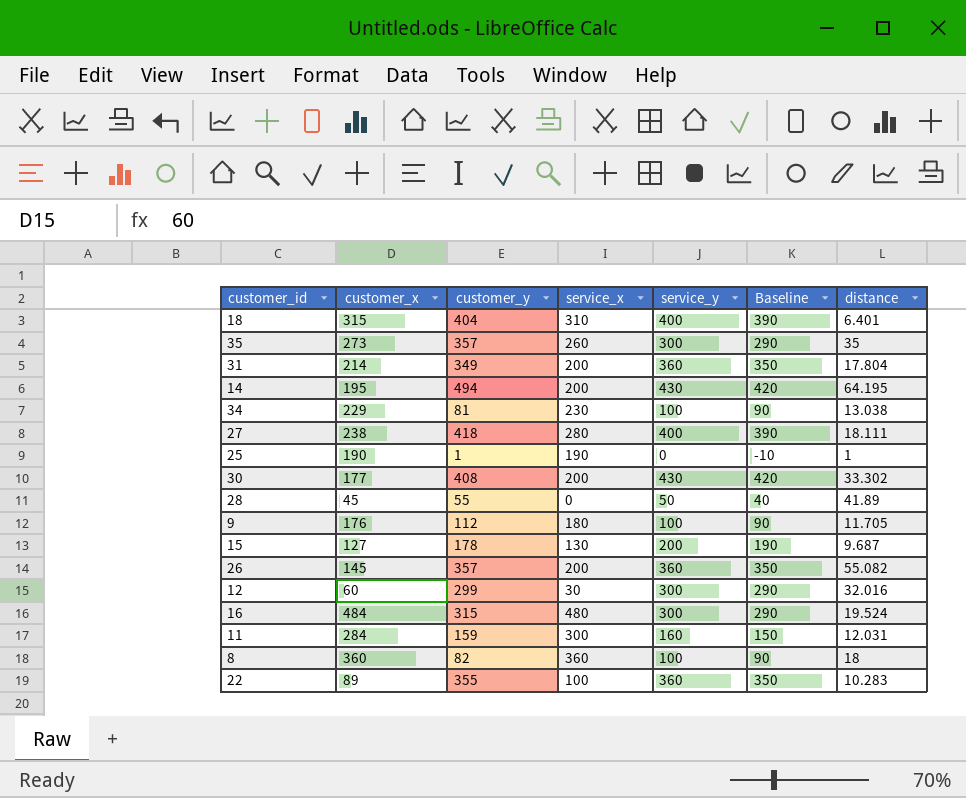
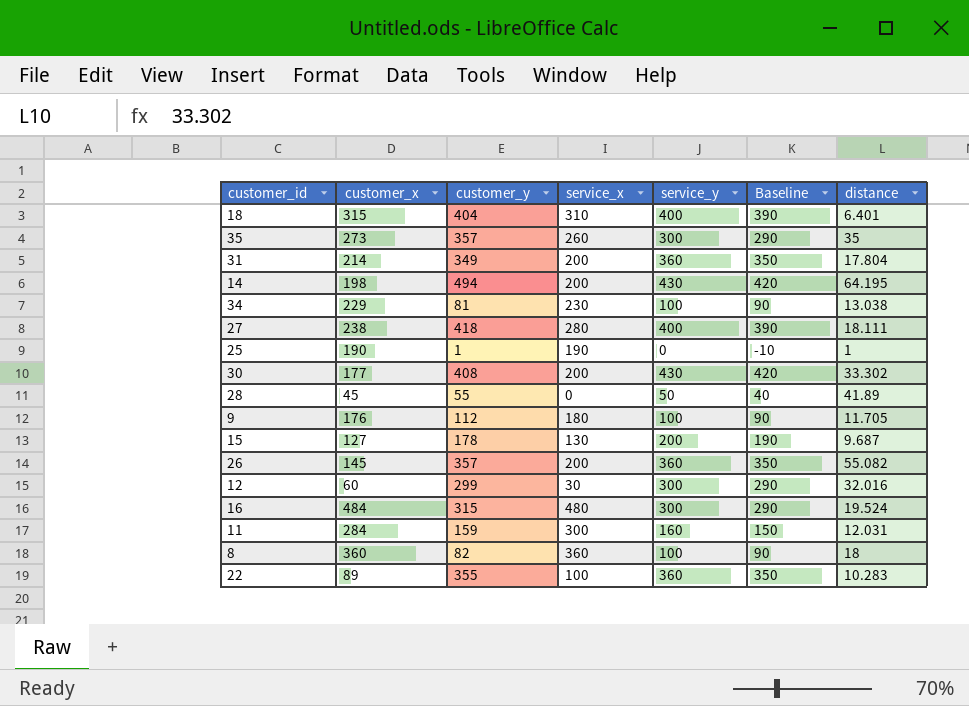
14 | customer_x: 195 -> 198

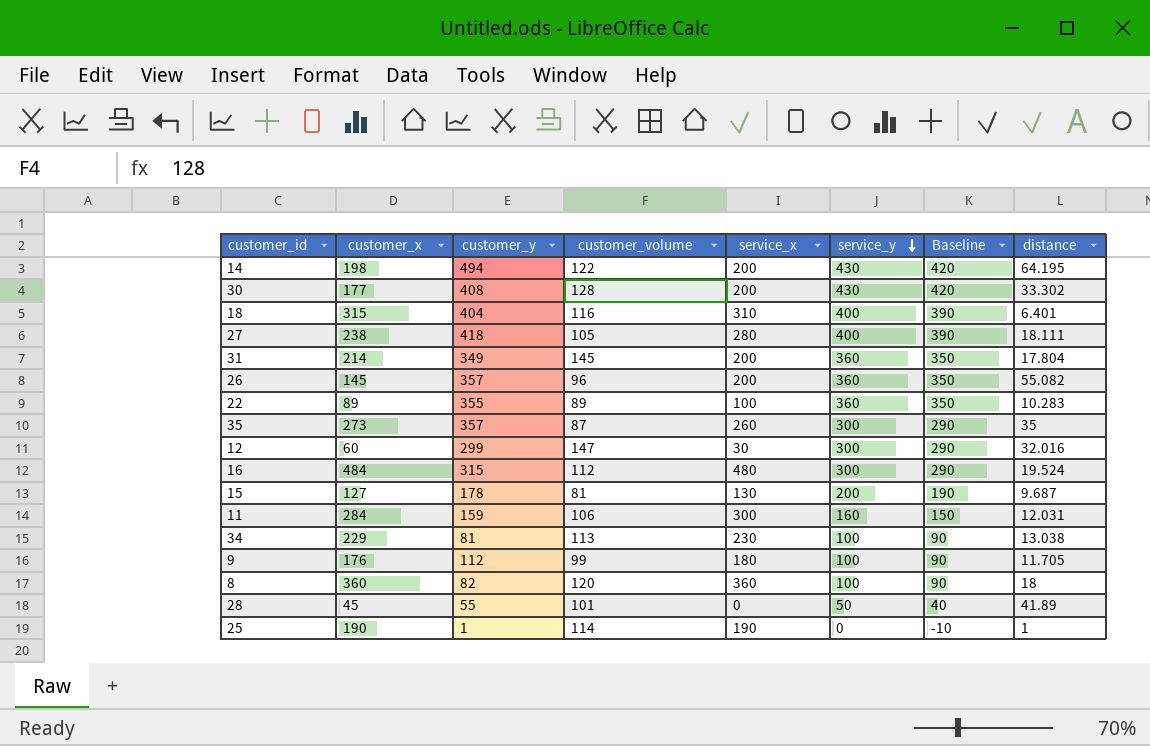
row order: none -> service_y descending
column customer_volume | position: none -> 4

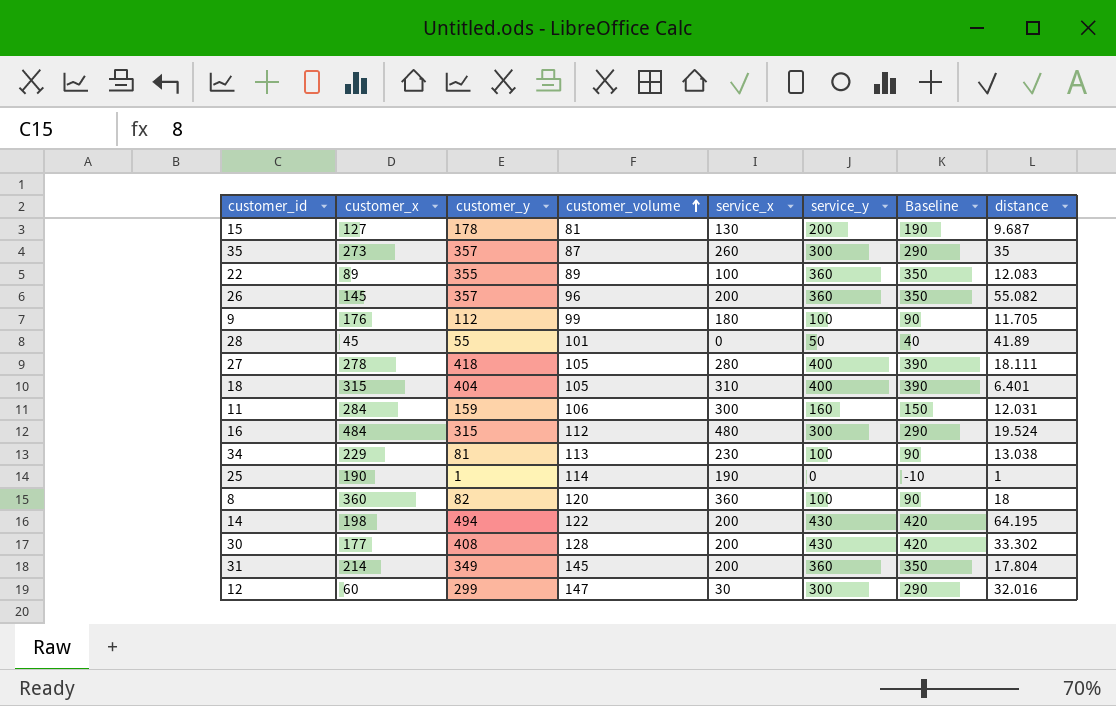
row order: service_y descending -> customer_volume ascending
22 | distance: 10.283 -> 12.083
27 | customer_x: 238 -> 278
18 | customer_volume: 116 -> 105

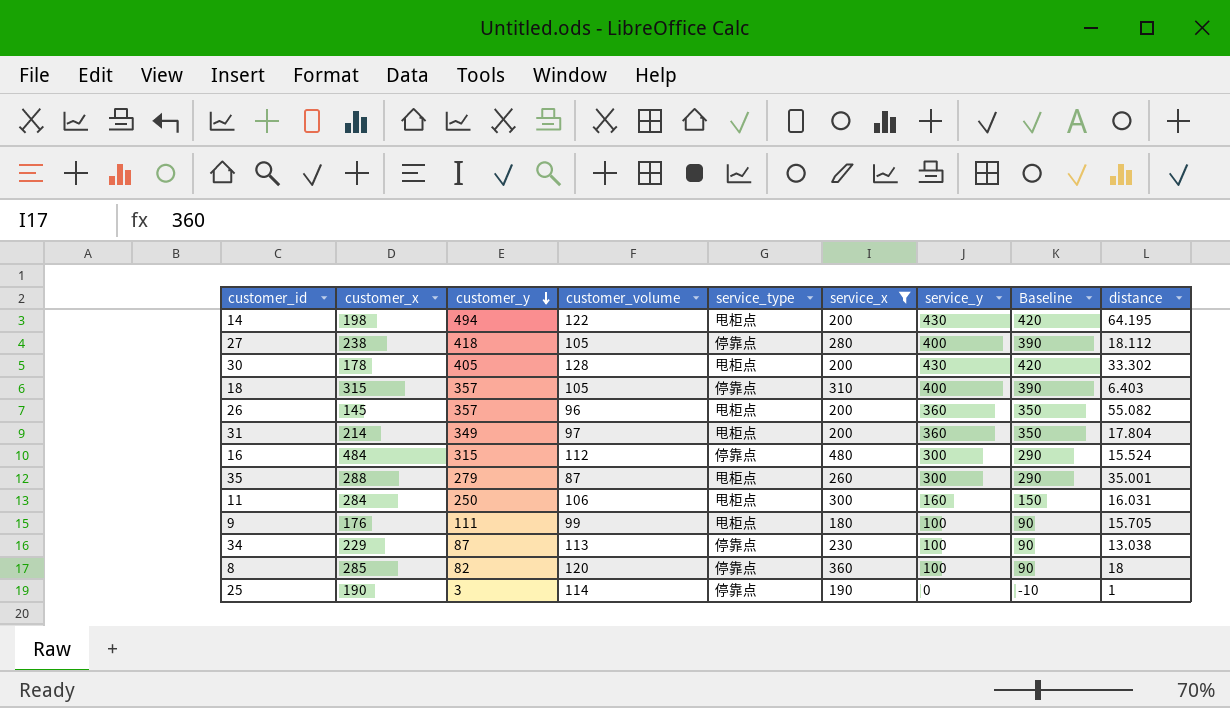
filter: none -> service_x >= 180
row order: customer_volume ascending -> customer_y descending
column service_type | position: none -> 5
27 | customer_x: 278 -> 238
27 | distance: 18.111 -> 18.112
30 | customer_x: 177 -> 178
30 | customer_y: 408 -> 405
18 | customer_y: 404 -> 357
18 | distance: 6.401 -> 6.403
31 | customer_volume: 145 -> 97
16 | distance: 19.524 -> 15.524
35 | customer_x: 273 -> 288
35 | customer_y: 357 -> 279
35 | distance: 35 -> 35.001
11 | customer_y: 159 -> 250
11 | distance: 12.031 -> 16.031
9 | customer_y: 112 -> 111
9 | distance: 11.705 -> 15.705
34 | customer_y: 81 -> 87
8 | customer_x: 360 -> 285
25 | customer_y: 1 -> 3

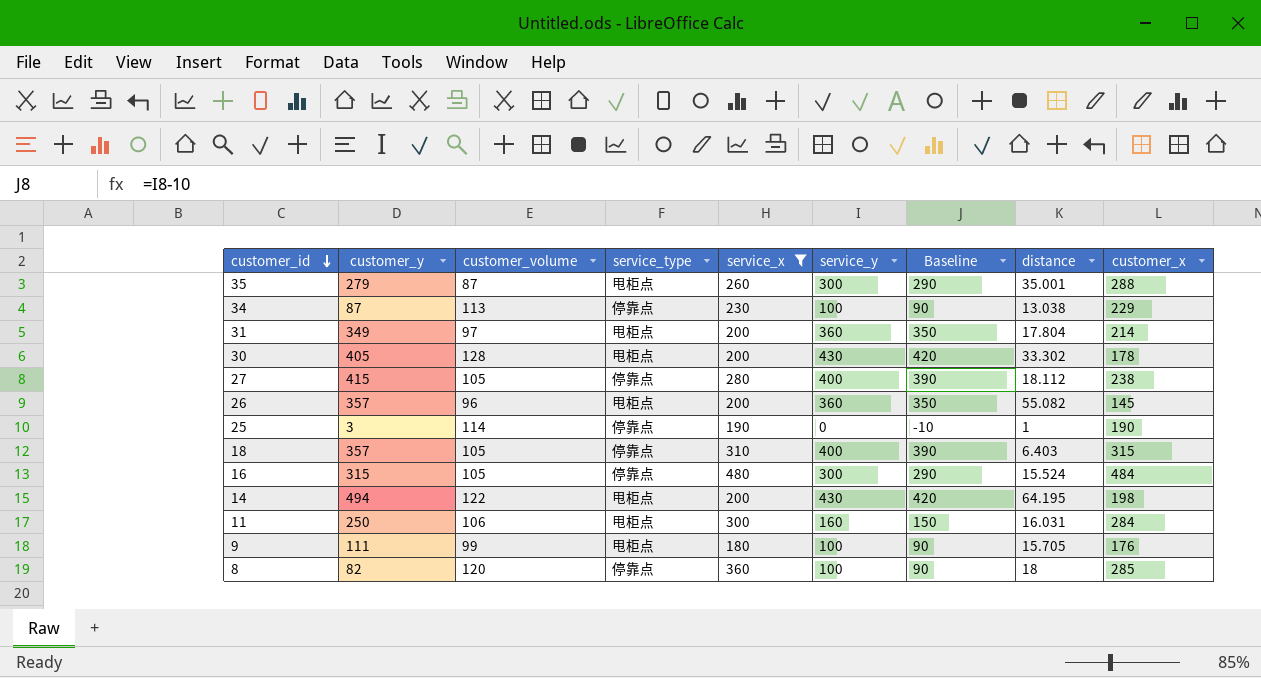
row order: customer_y descending -> customer_id descending
column customer_x | position: 2 -> 9
27 | customer_y: 418 -> 415
16 | customer_volume: 112 -> 105

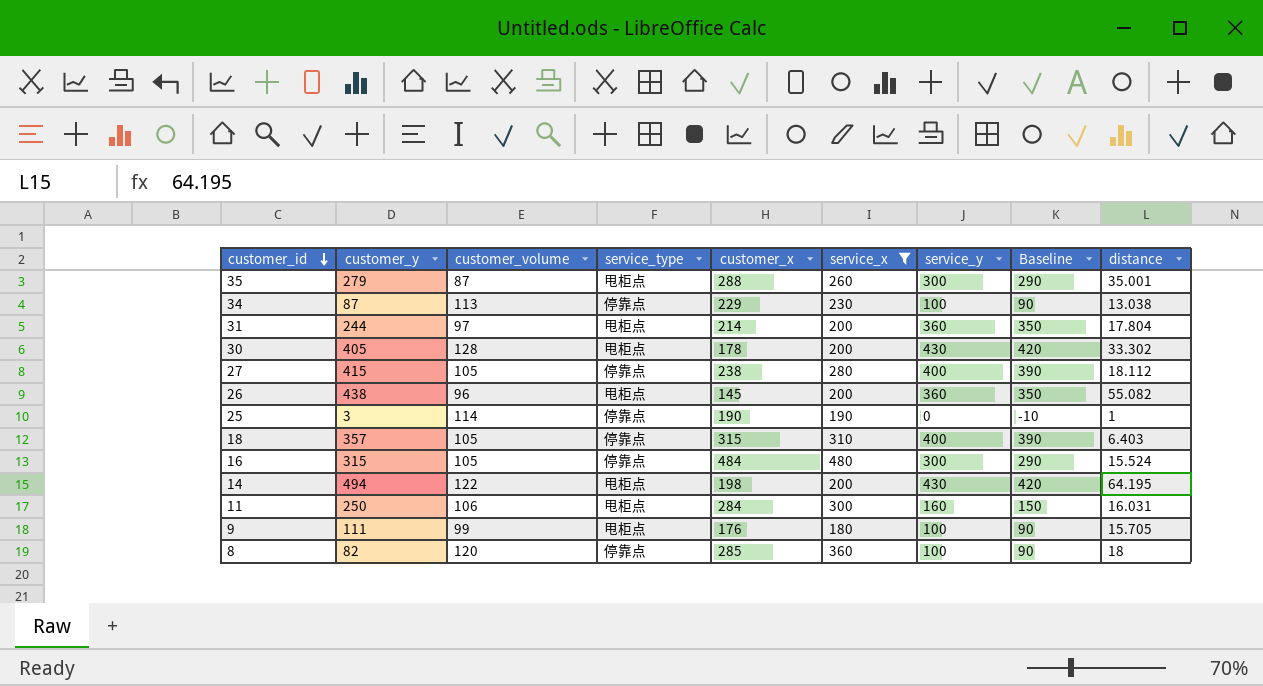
column customer_x | position: 9 -> 5
31 | customer_y: 349 -> 244
26 | customer_y: 357 -> 438

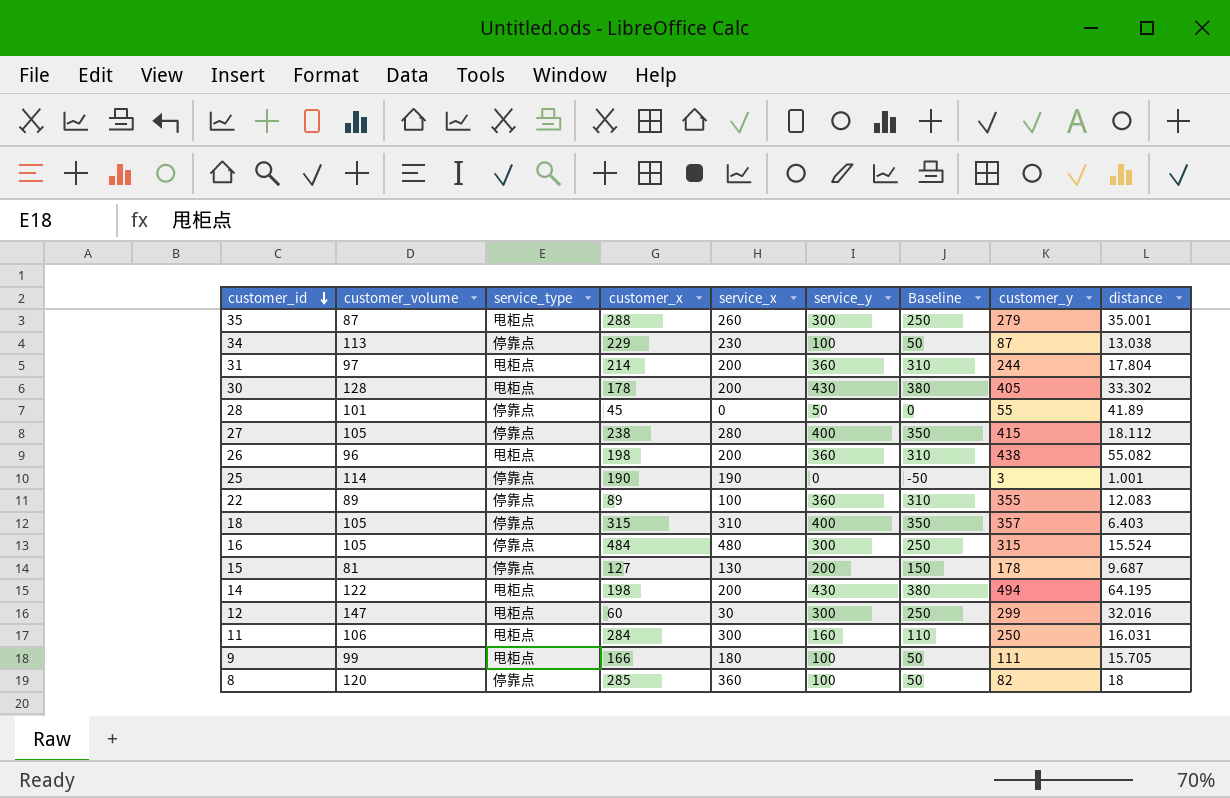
filter: service_x >= 180 -> none
column Baseline | formula: [service_y] - 10 -> [service_y] - 50
column customer_y | position: 2 -> 8
26 | customer_x: 145 -> 198
25 | distance: 1 -> 1.001
9 | customer_x: 176 -> 166

